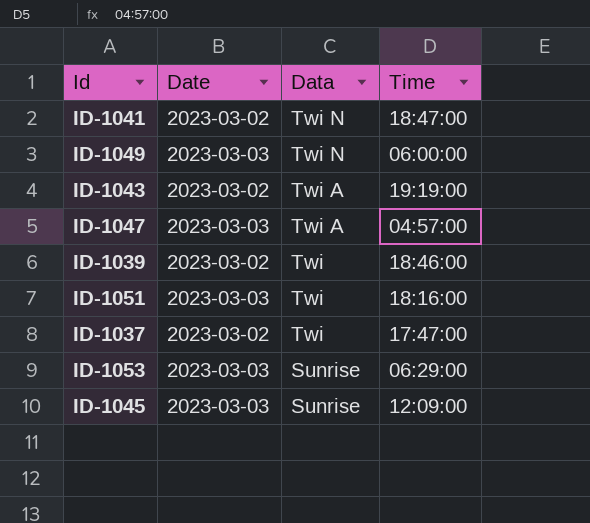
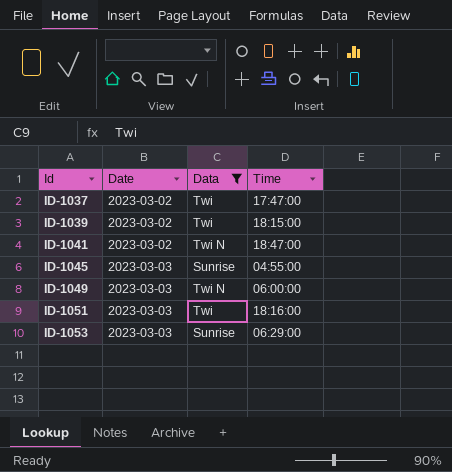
filter: none -> Data != Twi A
row order: Data descending -> Id ascending
ID-1039 | Time: 18:46:00 -> 18:15:00
ID-1045 | Time: 12:09:00 -> 04:55:00

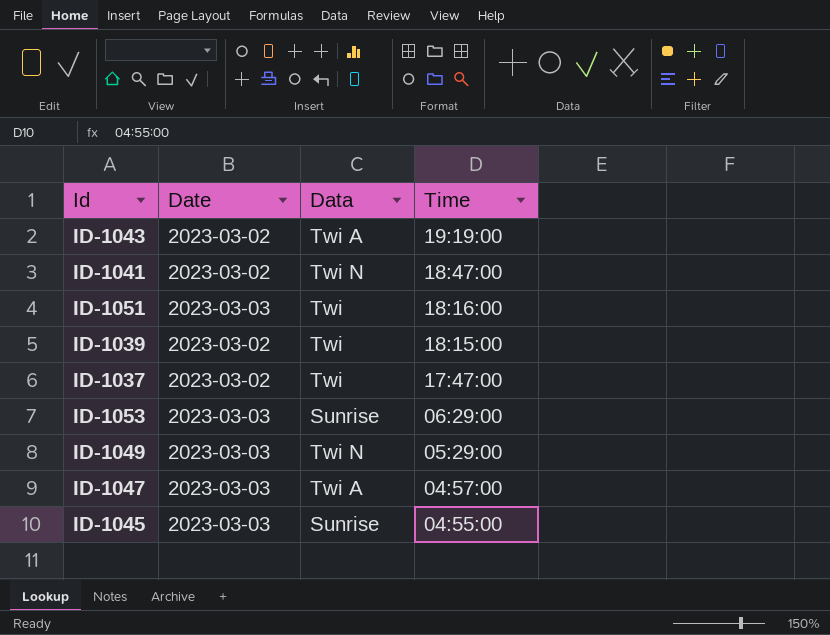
filter: Data != Twi A -> none
row order: Id ascending -> Time descending
ID-1049 | Time: 06:00:00 -> 05:29:00

